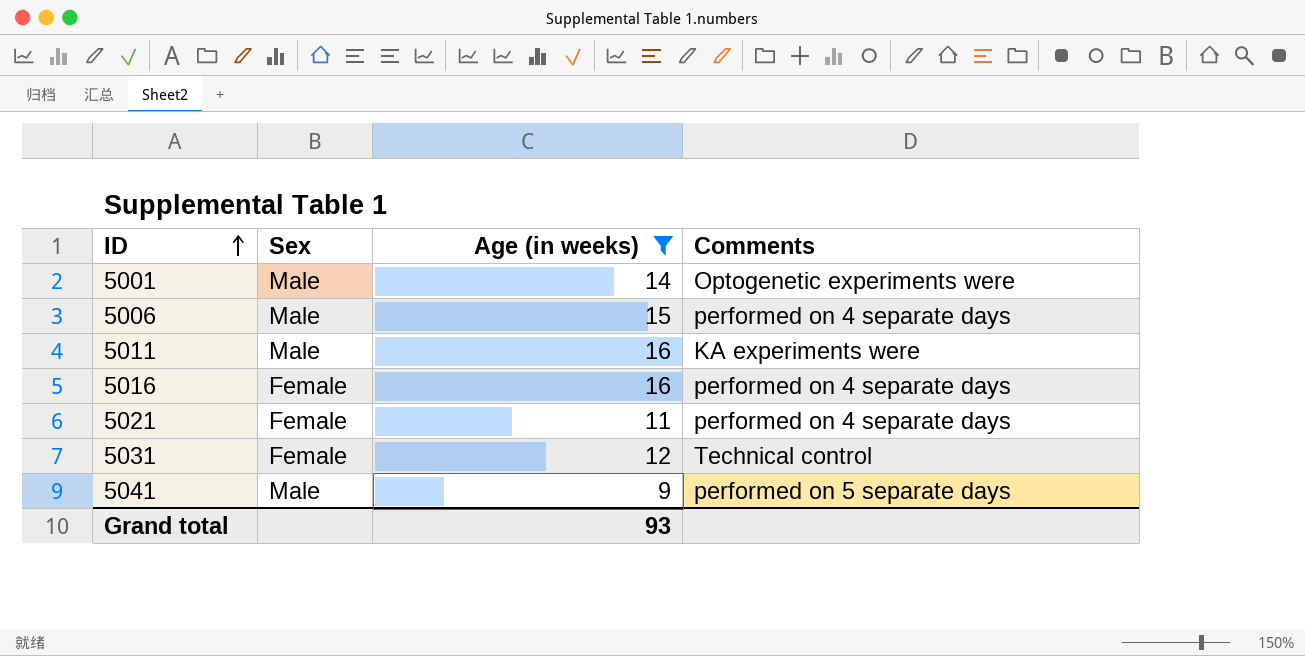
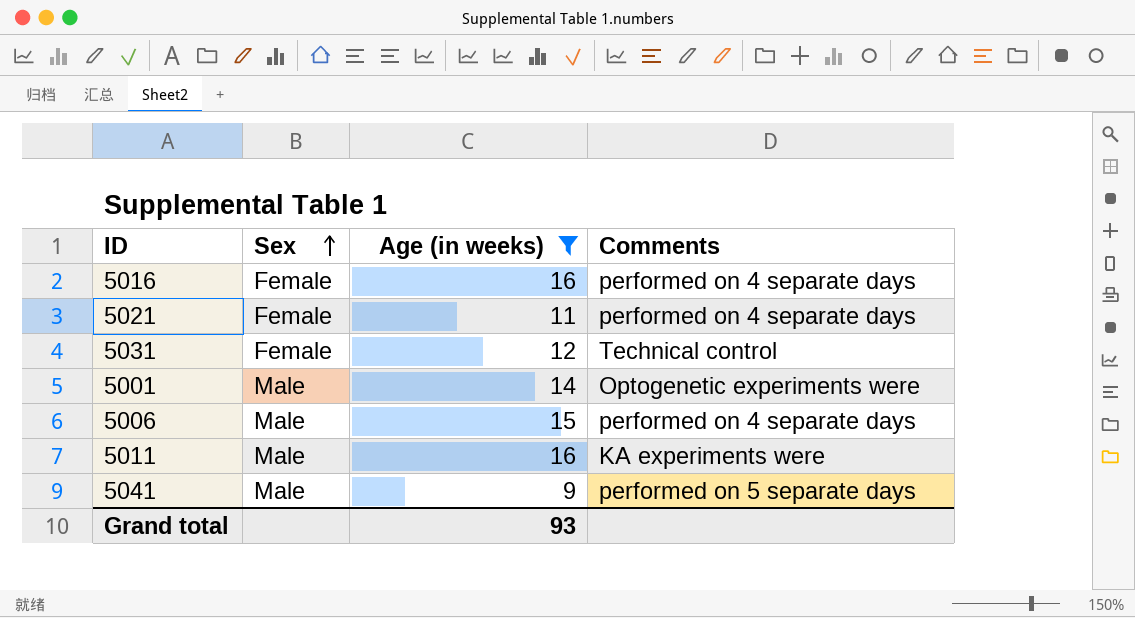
row order: ID ascending -> Sex ascending

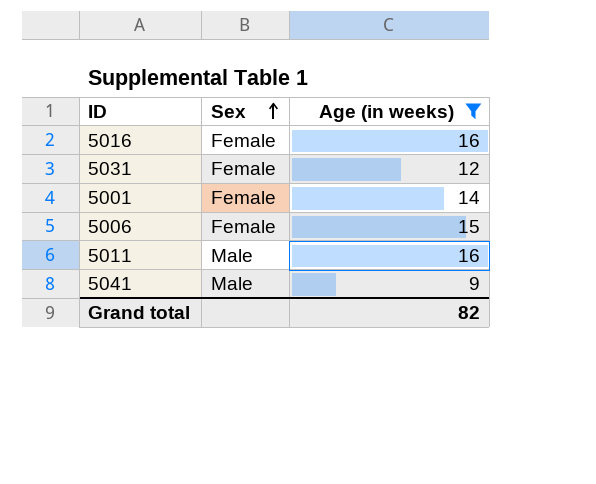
column Comments | position: 4 -> none
row 5021: Female | 11 | performed on 4 separate days -> none
5001 | Sex: Male -> Female
5006 | Sex: Male -> Female
Grand total | Age (in weeks): 93 -> 82

